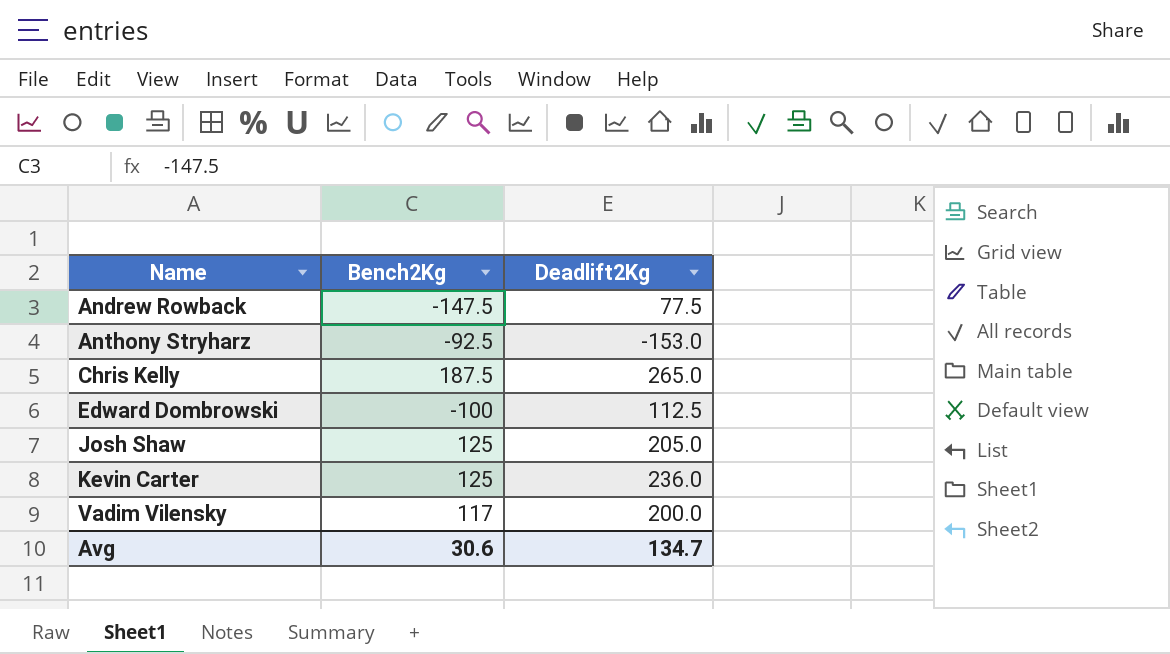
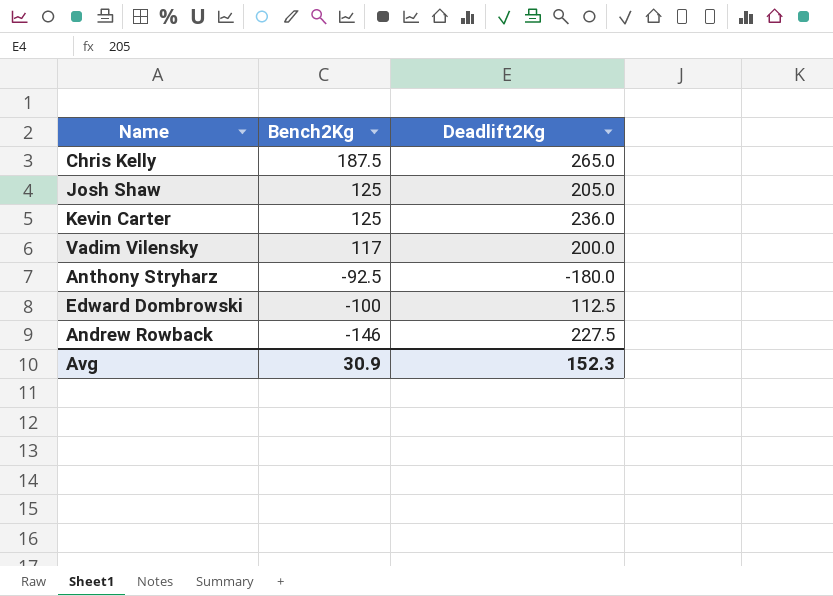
row order: Name ascending -> Bench2Kg descending
Anthony Stryharz | Deadlift2Kg: -153.0 -> -180.0
Andrew Rowback | Bench2Kg: -147.5 -> -146
Andrew Rowback | Deadlift2Kg: 77.5 -> 227.5
Avg | Bench2Kg: 30.6 -> 30.9
Avg | Deadlift2Kg: 134.7 -> 152.3

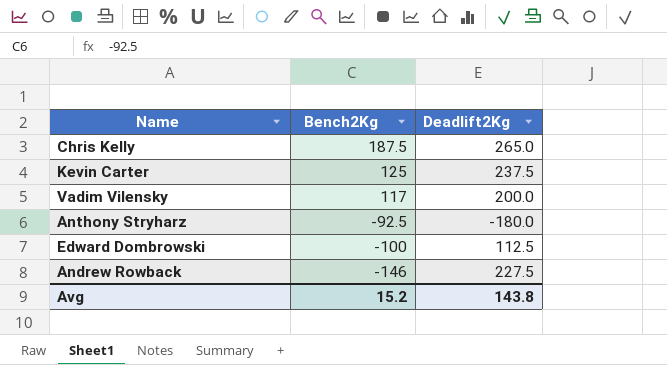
row Josh Shaw: 125 | 205.0 -> none
Kevin Carter | Deadlift2Kg: 236.0 -> 237.5
Avg | Bench2Kg: 30.9 -> 15.2
Avg | Deadlift2Kg: 152.3 -> 143.8

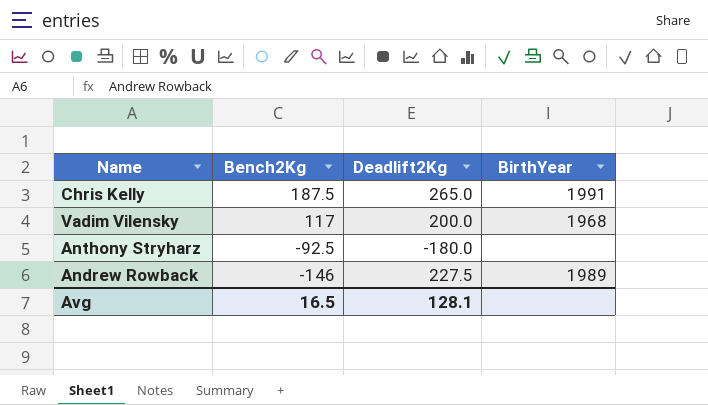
column BirthYear | position: none -> 4
row Kevin Carter: 125 | 237.5 -> none
row Edward Dombrowski: -100 | 112.5 -> none
Avg | Bench2Kg: 15.2 -> 16.5
Avg | Deadlift2Kg: 143.8 -> 128.1

